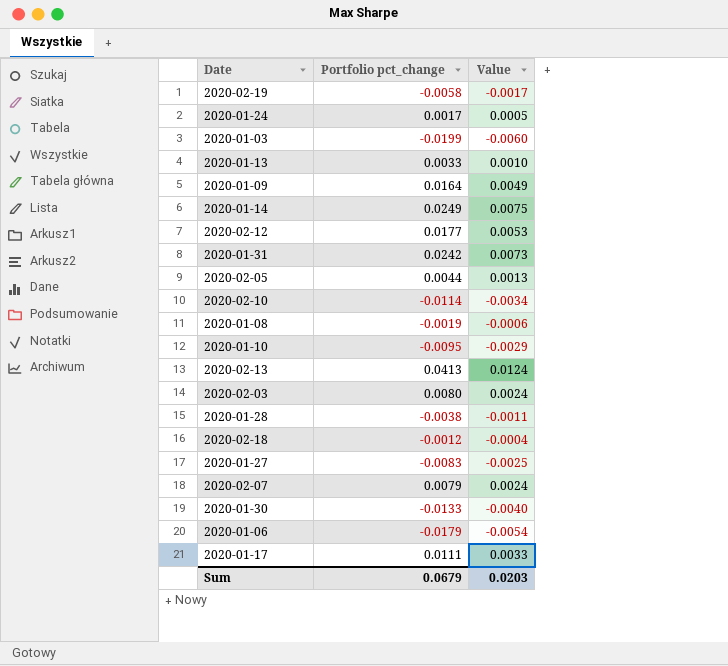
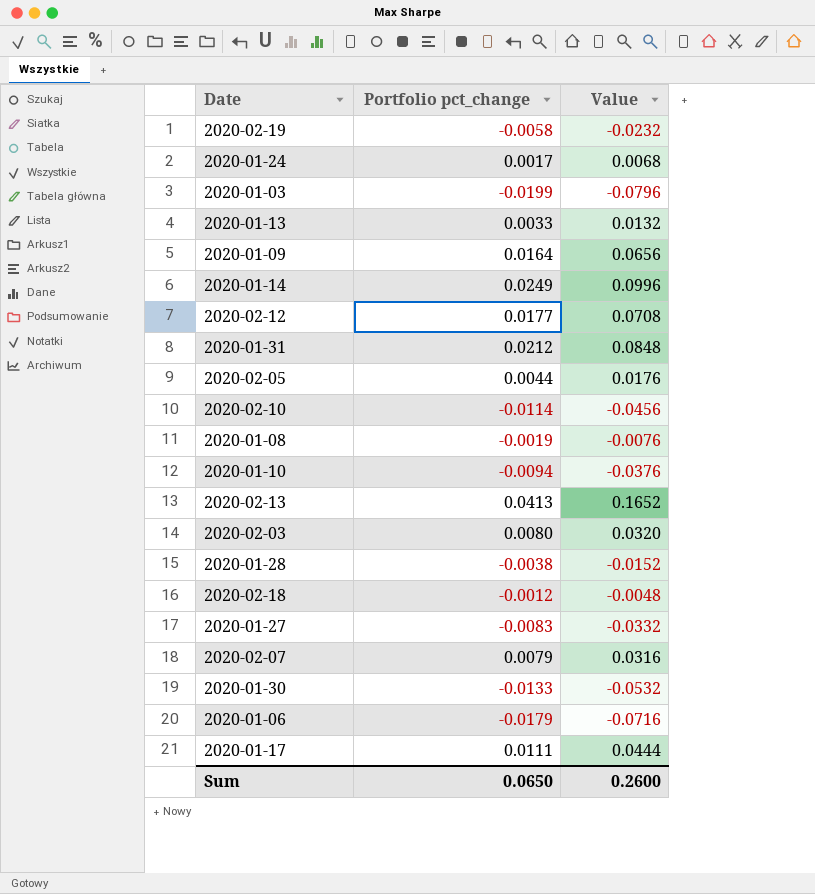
column Value | formula: [Portfolio pct_change] * 0.3 -> [Portfolio pct_change] * 4
2020-01-31 | Portfolio pct_change: 0.0242 -> 0.0212
2020-01-10 | Portfolio pct_change: -0.0095 -> -0.0094
Sum | Portfolio pct_change: 0.0679 -> 0.0650
Sum | Value: 0.0203 -> 0.2600

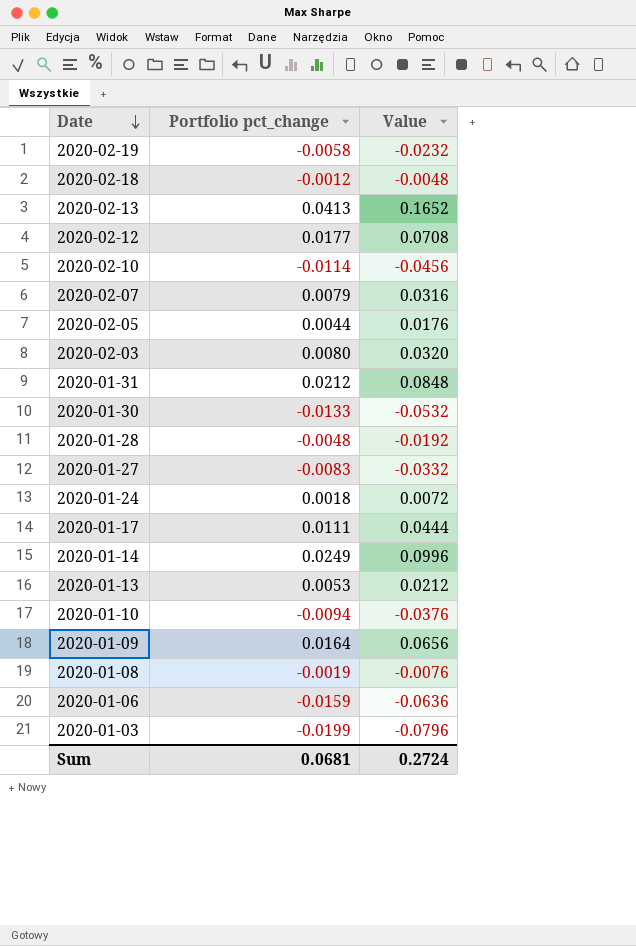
row order: none -> Date descending
2020-01-28 | Portfolio pct_change: -0.0038 -> -0.0048
2020-01-28 | Value: -0.0152 -> -0.0192
2020-01-24 | Portfolio pct_change: 0.0017 -> 0.0018
2020-01-24 | Value: 0.0068 -> 0.0072
2020-01-13 | Portfolio pct_change: 0.0033 -> 0.0053
2020-01-13 | Value: 0.0132 -> 0.0212
2020-01-06 | Portfolio pct_change: -0.0179 -> -0.0159
2020-01-06 | Value: -0.0716 -> -0.0636
Sum | Portfolio pct_change: 0.0650 -> 0.0681
Sum | Value: 0.2600 -> 0.2724

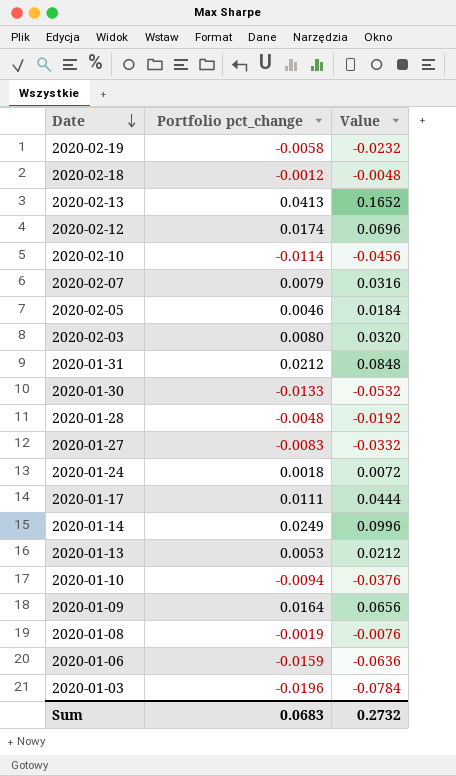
2020-02-12 | Portfolio pct_change: 0.0177 -> 0.0174
2020-02-12 | Value: 0.0708 -> 0.0696
2020-02-05 | Portfolio pct_change: 0.0044 -> 0.0046
2020-02-05 | Value: 0.0176 -> 0.0184
2020-01-03 | Portfolio pct_change: -0.0199 -> -0.0196
2020-01-03 | Value: -0.0796 -> -0.0784
Sum | Portfolio pct_change: 0.0681 -> 0.0683
Sum | Value: 0.2724 -> 0.2732

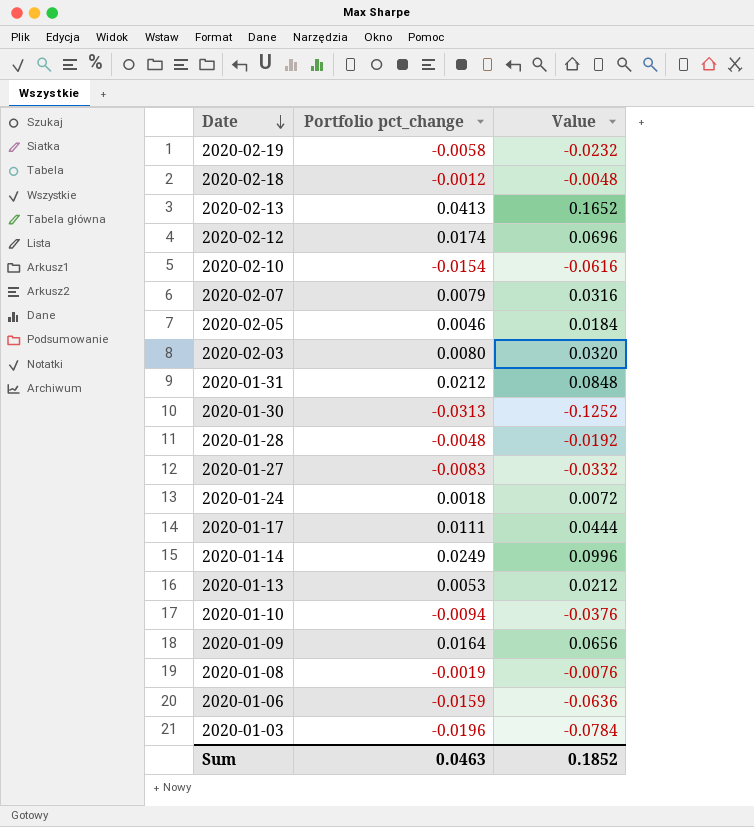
2020-02-10 | Portfolio pct_change: -0.0114 -> -0.0154
2020-02-10 | Value: -0.0456 -> -0.0616
2020-01-30 | Portfolio pct_change: -0.0133 -> -0.0313
2020-01-30 | Value: -0.0532 -> -0.1252
Sum | Portfolio pct_change: 0.0683 -> 0.0463
Sum | Value: 0.2732 -> 0.1852

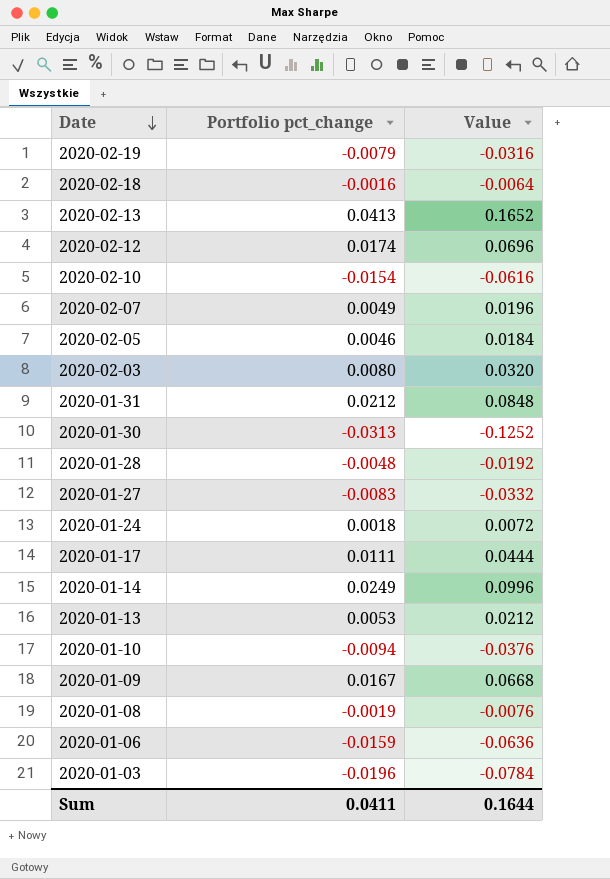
2020-02-19 | Portfolio pct_change: -0.0058 -> -0.0079
2020-02-19 | Value: -0.0232 -> -0.0316
2020-02-18 | Portfolio pct_change: -0.0012 -> -0.0016
2020-02-18 | Value: -0.0048 -> -0.0064
2020-02-07 | Portfolio pct_change: 0.0079 -> 0.0049
2020-02-07 | Value: 0.0316 -> 0.0196
2020-01-09 | Portfolio pct_change: 0.0164 -> 0.0167
2020-01-09 | Value: 0.0656 -> 0.0668
Sum | Portfolio pct_change: 0.0463 -> 0.0411
Sum | Value: 0.1852 -> 0.1644

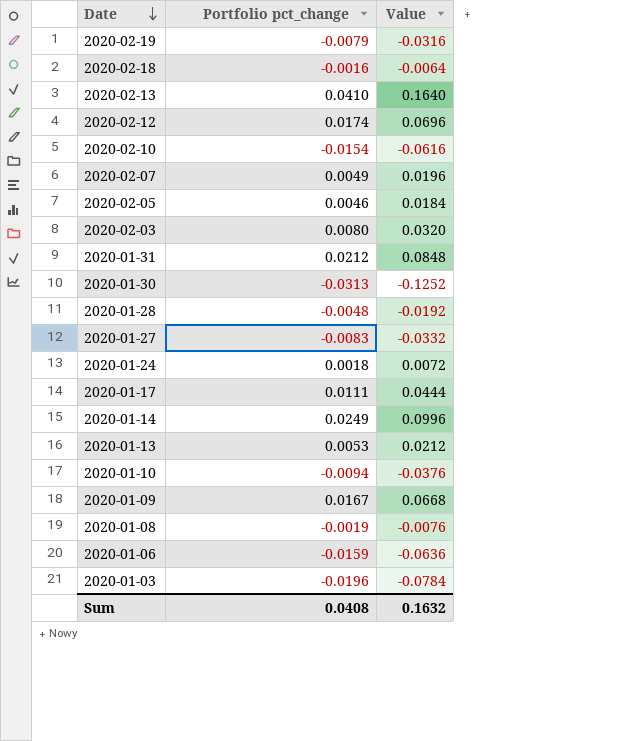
2020-02-13 | Portfolio pct_change: 0.0413 -> 0.0410
2020-02-13 | Value: 0.1652 -> 0.1640
Sum | Portfolio pct_change: 0.0411 -> 0.0408
Sum | Value: 0.1644 -> 0.1632

